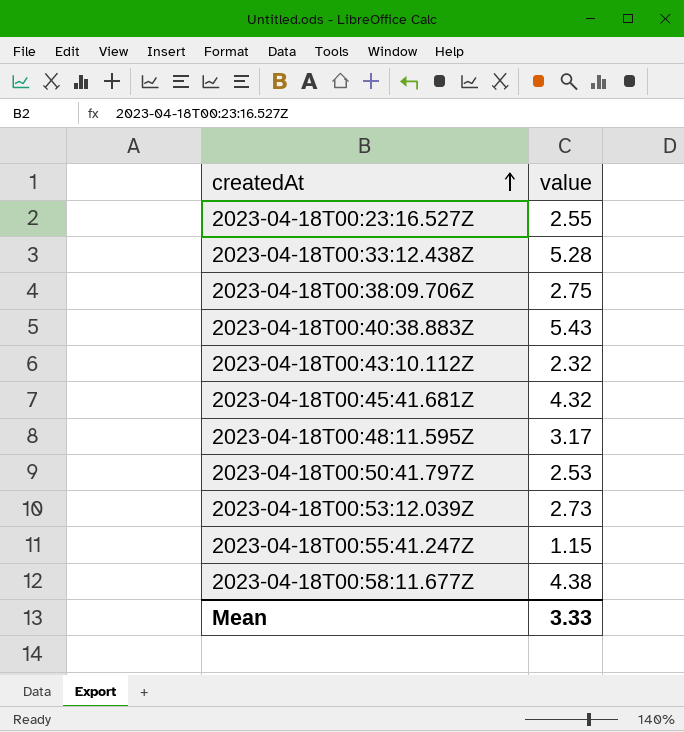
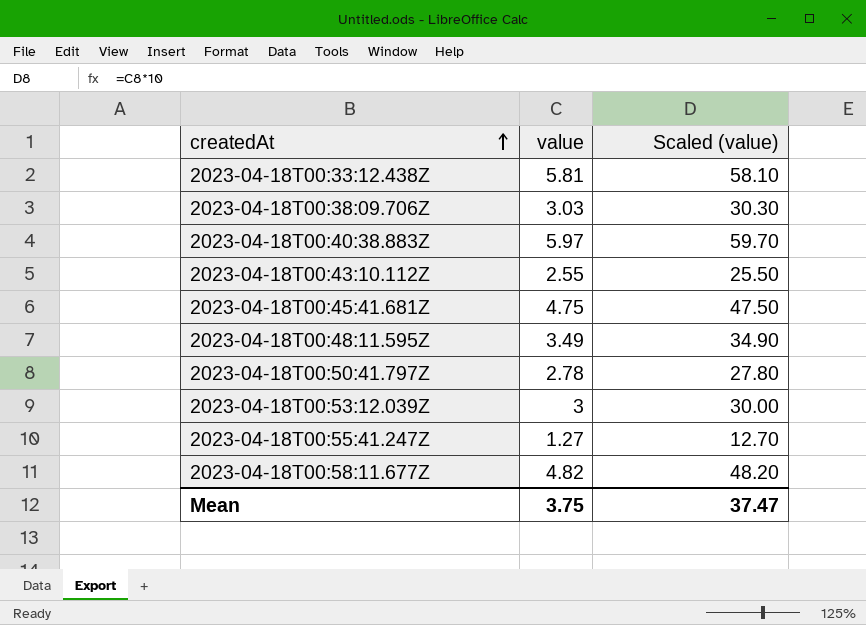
column Scaled (value) | formula: none -> [value] * 10
row 2023-04-18T00:23:16.527Z: 2.55 -> none
2023-04-18T00:33:12.438Z | value: 5.28 -> 5.81
2023-04-18T00:38:09.706Z | value: 2.75 -> 3.03
2023-04-18T00:40:38.883Z | value: 5.43 -> 5.97
2023-04-18T00:43:10.112Z | value: 2.32 -> 2.55
2023-04-18T00:45:41.681Z | value: 4.32 -> 4.75
2023-04-18T00:48:11.595Z | value: 3.17 -> 3.49
2023-04-18T00:50:41.797Z | value: 2.53 -> 2.78
2023-04-18T00:53:12.039Z | value: 2.73 -> 3
2023-04-18T00:55:41.247Z | value: 1.15 -> 1.27
2023-04-18T00:58:11.677Z | value: 4.38 -> 4.82
Mean | value: 3.33 -> 3.75

